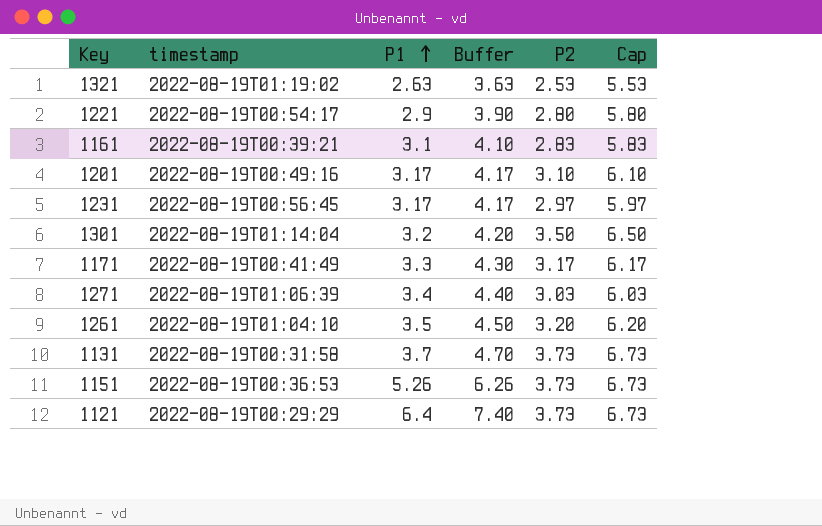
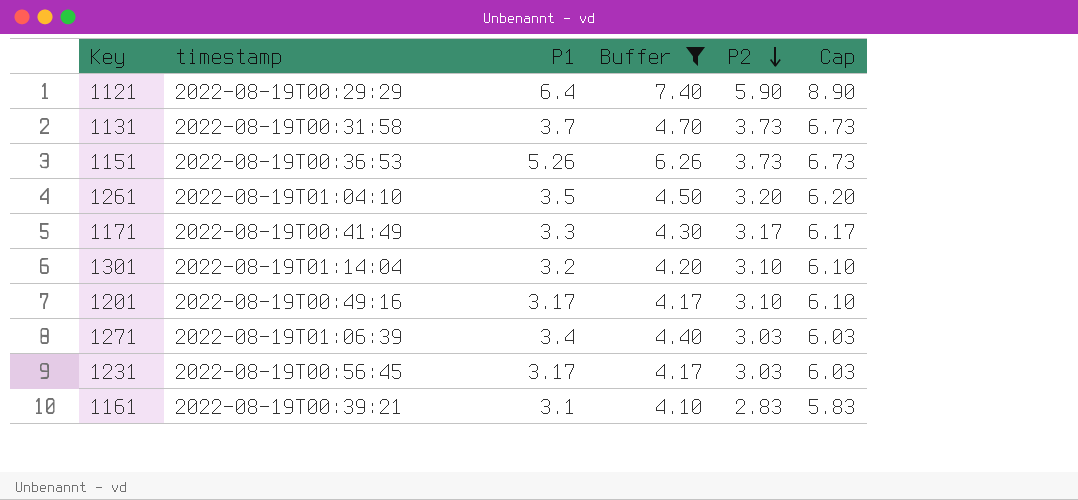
filter: none -> Buffer >= 4.10
row order: P1 ascending -> P2 descending
1121 | P2: 3.73 -> 5.90
1121 | Cap: 6.73 -> 8.90
1301 | P2: 3.50 -> 3.10
1301 | Cap: 6.50 -> 6.10
1231 | P2: 2.97 -> 3.03
1231 | Cap: 5.97 -> 6.03

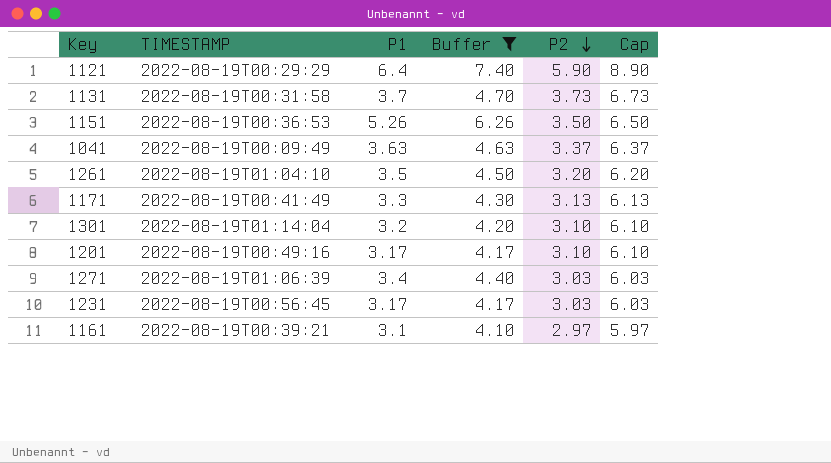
column name: timestamp -> TIMESTAMP
1151 | P2: 3.73 -> 3.50
1151 | Cap: 6.73 -> 6.50
row 1041: none -> 2022-08-19T00:09:49 | 3.63 | 4.63 | 3.37 | 6.37
1171 | P2: 3.17 -> 3.13
1171 | Cap: 6.17 -> 6.13
1161 | P2: 2.83 -> 2.97
1161 | Cap: 5.83 -> 5.97

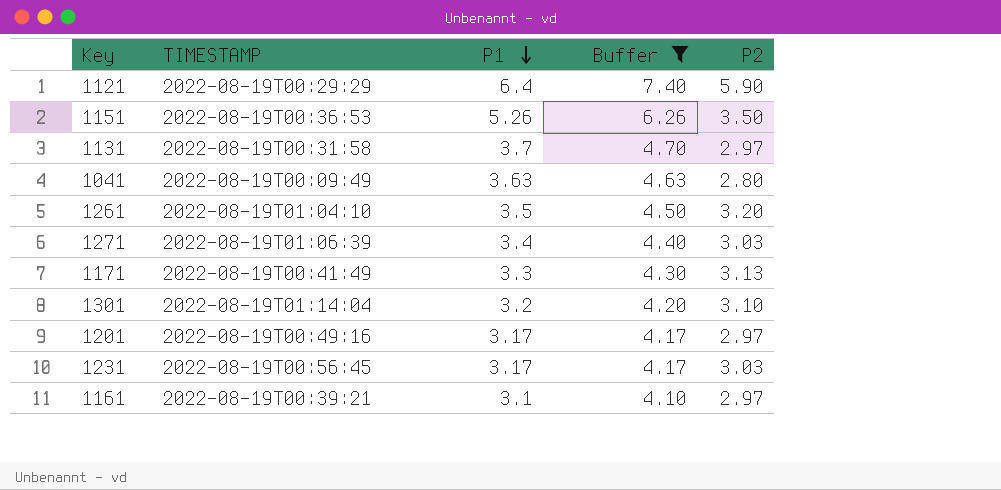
row order: P2 descending -> P1 descending
column Cap | formula: [P2] + 3 -> none
1131 | P2: 3.73 -> 2.97
1041 | P2: 3.37 -> 2.80
1201 | P2: 3.10 -> 2.97

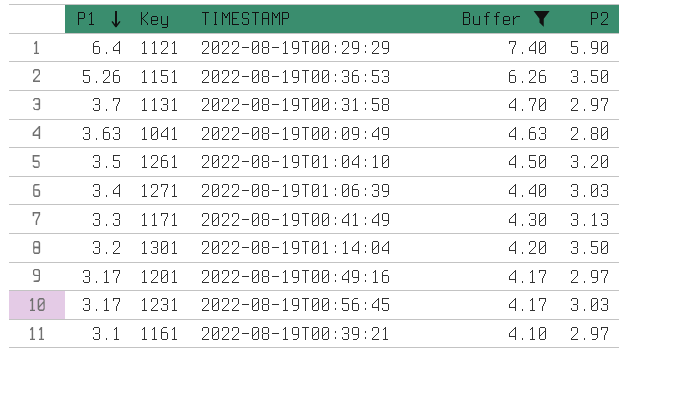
column P1 | position: 3 -> 1
1301 | P2: 3.10 -> 3.50

